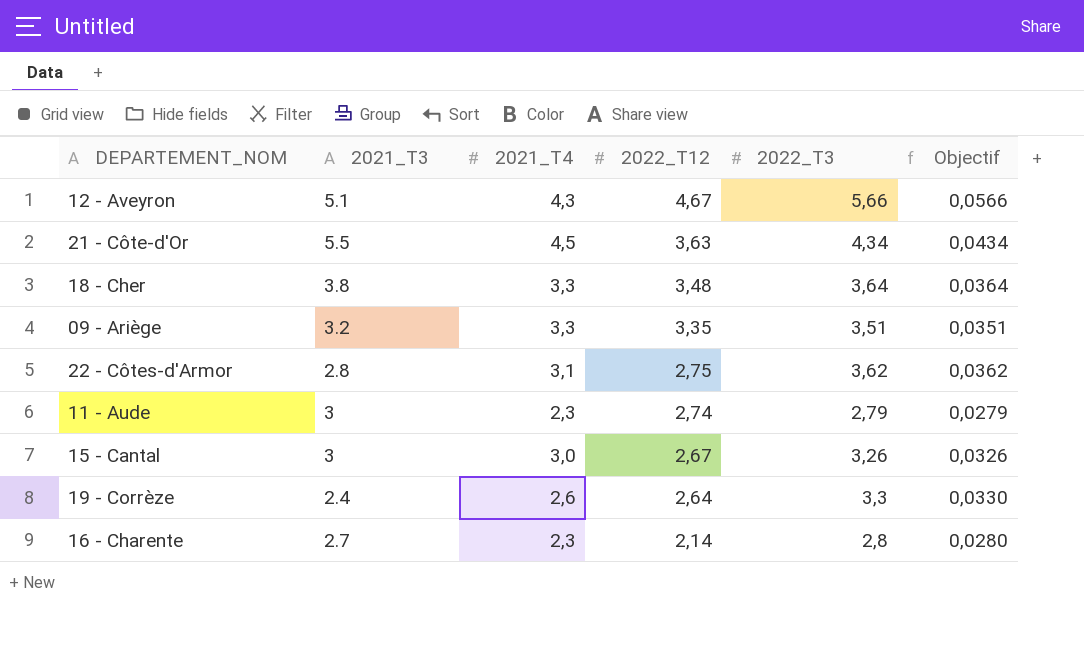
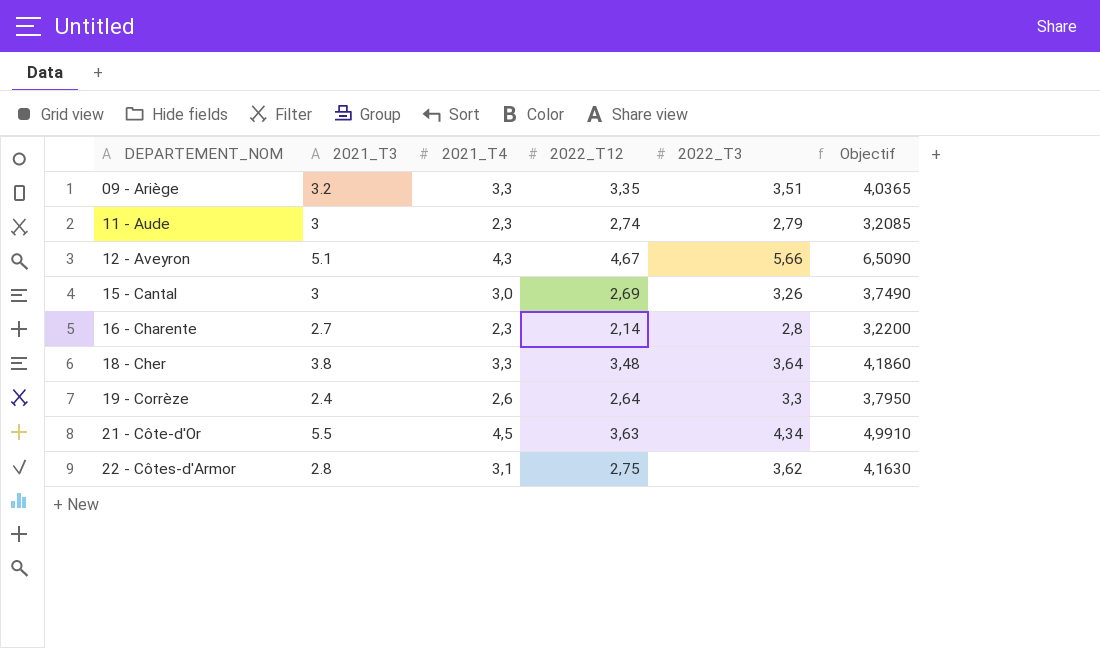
row order: 2022_T12 descending -> DEPARTEMENT_NOM ascending
column Objectif | formula: [2022_T3] * 0,01 -> [2022_T3] * 1,15
15 - Cantal | 2022_T12: 2,67 -> 2,69

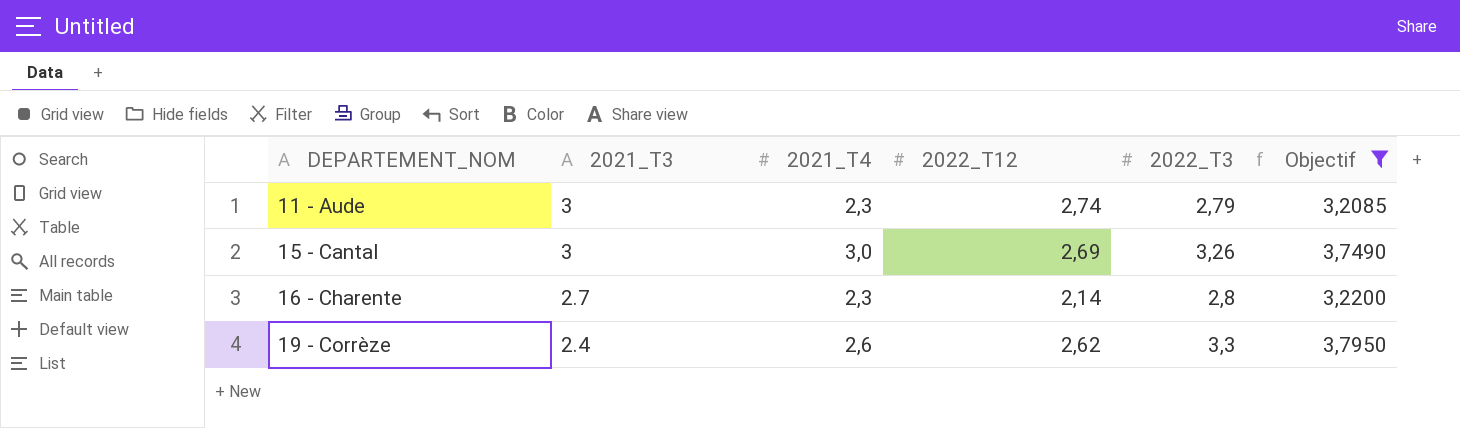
filter: none -> Objectif <= 3,7950
19 - Corrèze | 2022_T12: 2,64 -> 2,62

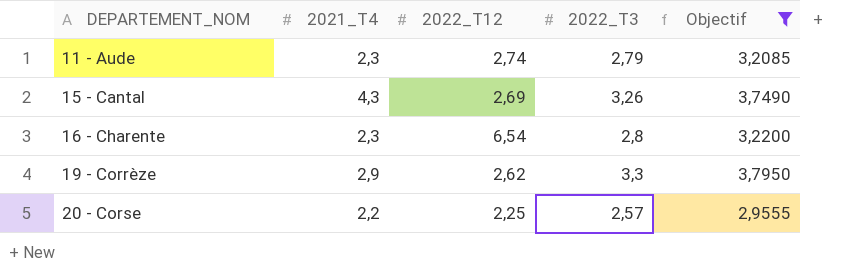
column 2021_T3 | position: 2 -> none
15 - Cantal | 2021_T4: 3,0 -> 4,3
16 - Charente | 2022_T12: 2,14 -> 6,54
19 - Corrèze | 2021_T4: 2,6 -> 2,9
row 20 - Corse: none -> 2,2 | 2,25 | 2,57 | 2,9555

